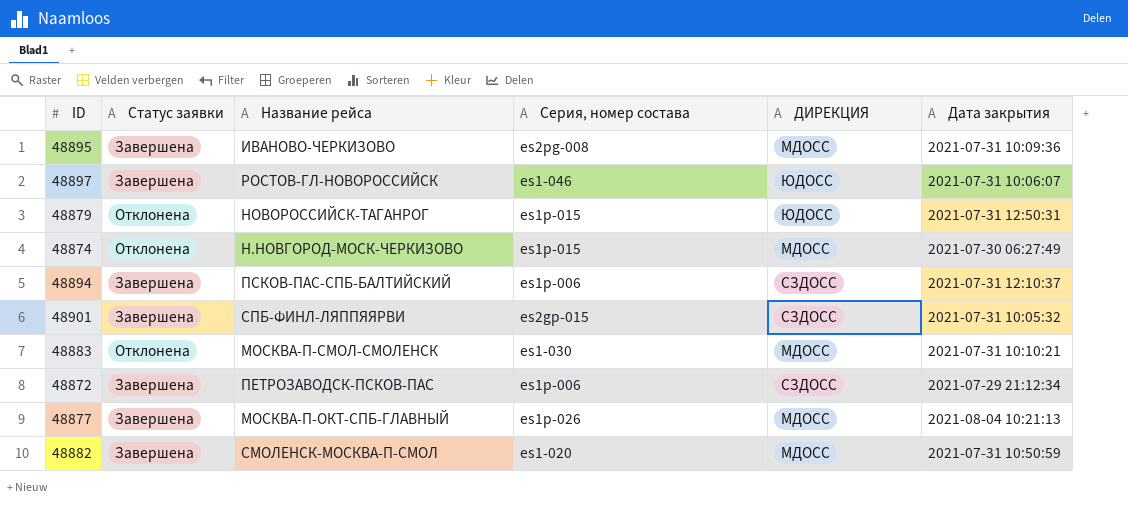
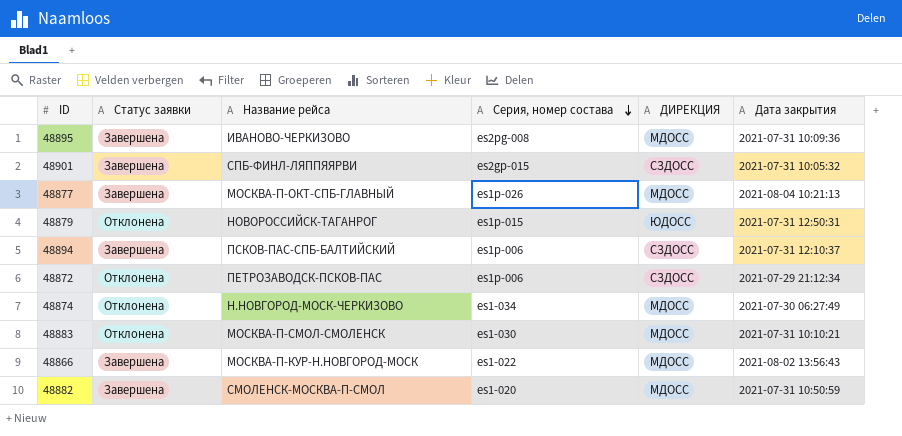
row order: none -> Серия, номер состава descending
row 48897: Завершена | РОСТОВ-ГЛ-НОВОРОССИЙСК | es1-046 | ЮДОСС | 2021-07-31 10:06:07 -> none
48872 | Статус заявки: Завершена -> Отклонена
48874 | Серия, номер состава: es1p-015 -> es1-034
row 48866: none -> Завершена | МОСКВА-П-КУР-Н.НОВГОРОД-МОСК | es1-022 | МДОСС | 2021-08-02 13:56:43

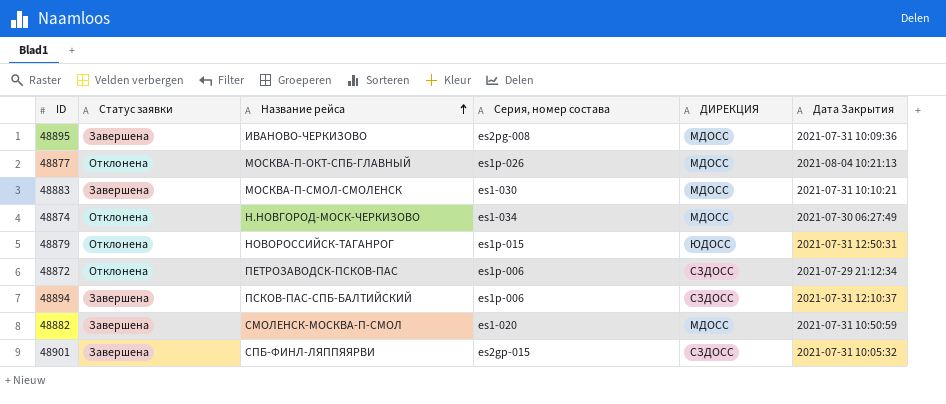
row order: Серия, номер состава descending -> Название рейса ascending
column name: Дата закрытия -> Дата Закрытия
row 48866: Завершена | МОСКВА-П-КУР-Н.НОВГОРОД-МОСК | es1-022 | МДОСС | 2021-08-02 13:56:43 -> none
48877 | Статус заявки: Завершена -> Отклонена
48883 | Статус заявки: Отклонена -> Завершена

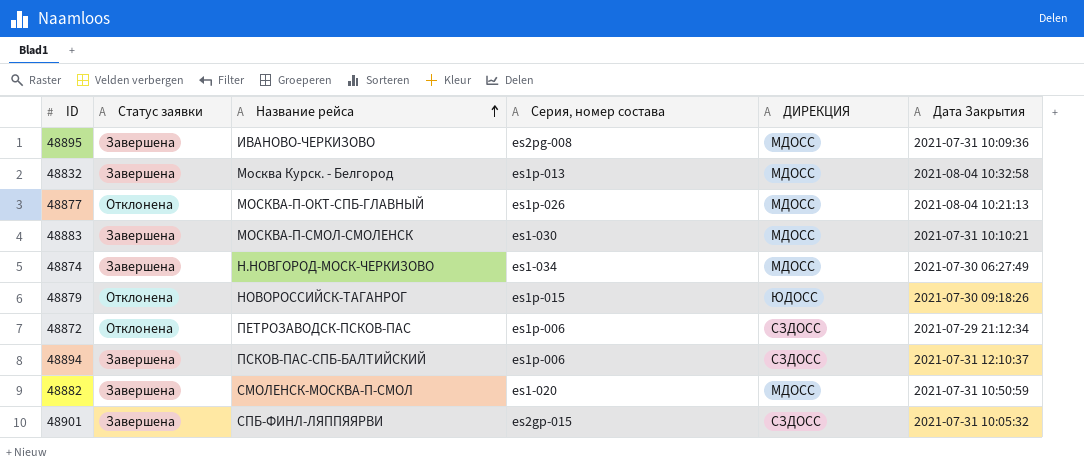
row 48832: none -> Завершена | Москва Курск. - Белгород | es1p-013 | МДОСС | 2021-08-04 10:32:58
48874 | Статус заявки: Отклонена -> Завершена
48879 | Дата Закрытия: 2021-07-31 12:50:31 -> 2021-07-30 09:18:26

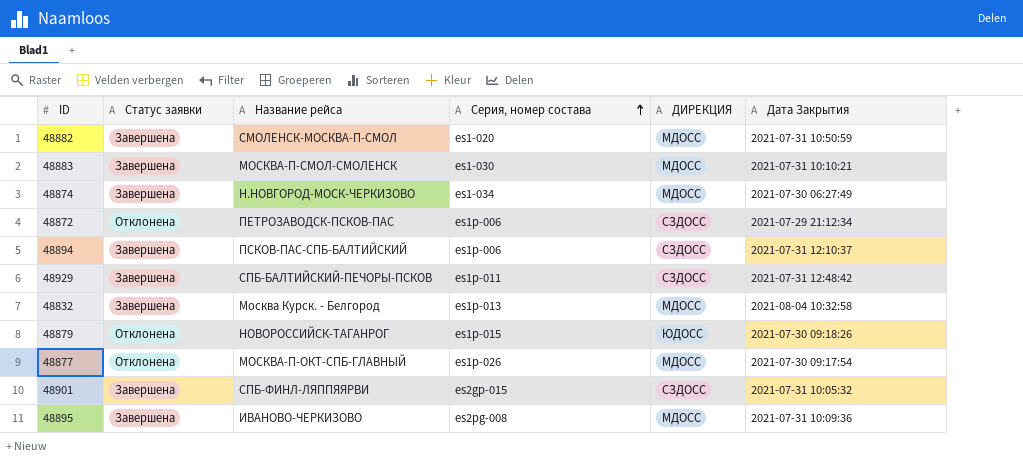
row order: Название рейса ascending -> Серия, номер состава ascending
row 48929: none -> Завершена | СПБ-БАЛТИЙСКИЙ-ПЕЧОРЫ-ПСКОВ | es1p-011 | СЗДОСС | 2021-07-31 12:48:42
48877 | Дата Закрытия: 2021-08-04 10:21:13 -> 2021-07-30 09:17:54

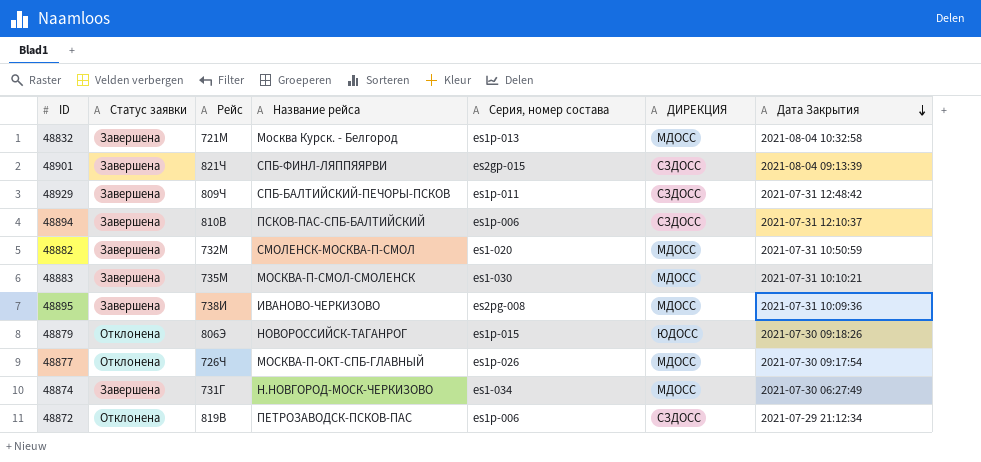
row order: Серия, номер состава ascending -> Дата Закрытия descending
column Рейс | position: none -> 3
48901 | Дата Закрытия: 2021-07-31 10:05:32 -> 2021-08-04 09:13:39

